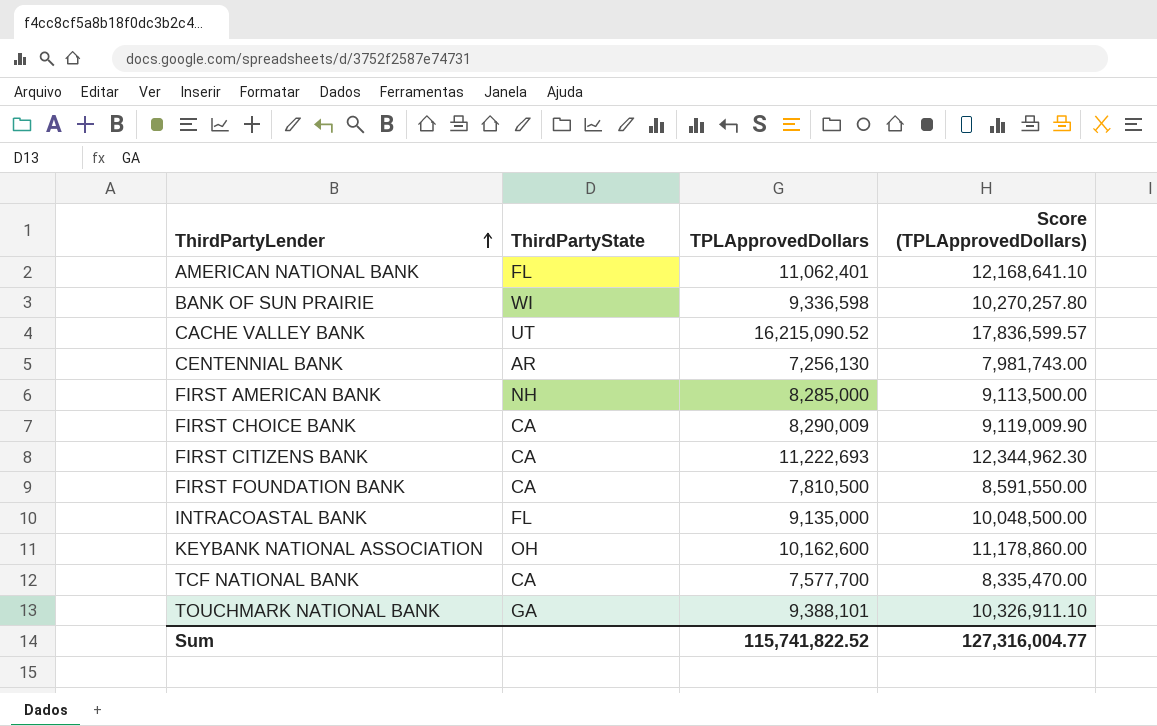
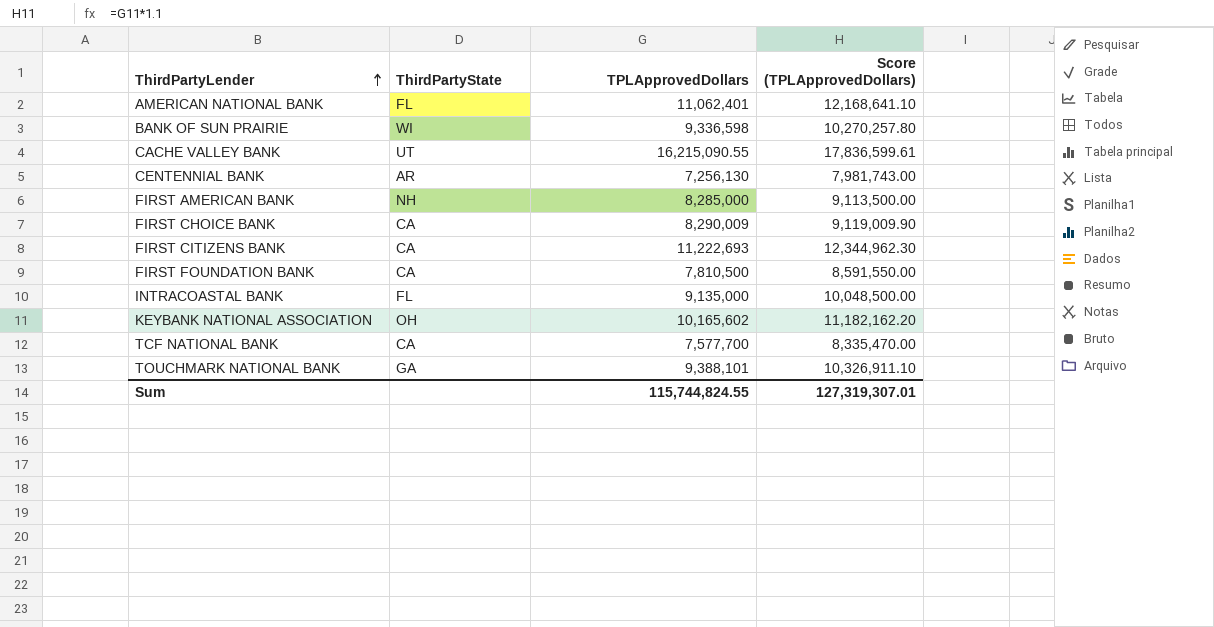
CACHE VALLEY BANK | TPLApprovedDollars: 16,215,090.52 -> 16,215,090.55
CACHE VALLEY BANK | Score (TPLApprovedDollars): 17,836,599.57 -> 17,836,599.61
KEYBANK NATIONAL ASSOCIATION | TPLApprovedDollars: 10,162,600 -> 10,165,602
KEYBANK NATIONAL ASSOCIATION | Score (TPLApprovedDollars): 11,178,860.00 -> 11,182,162.20
Sum | TPLApprovedDollars: 115,741,822.52 -> 115,744,824.55
Sum | Score (TPLApprovedDollars): 127,316,004.77 -> 127,319,307.01

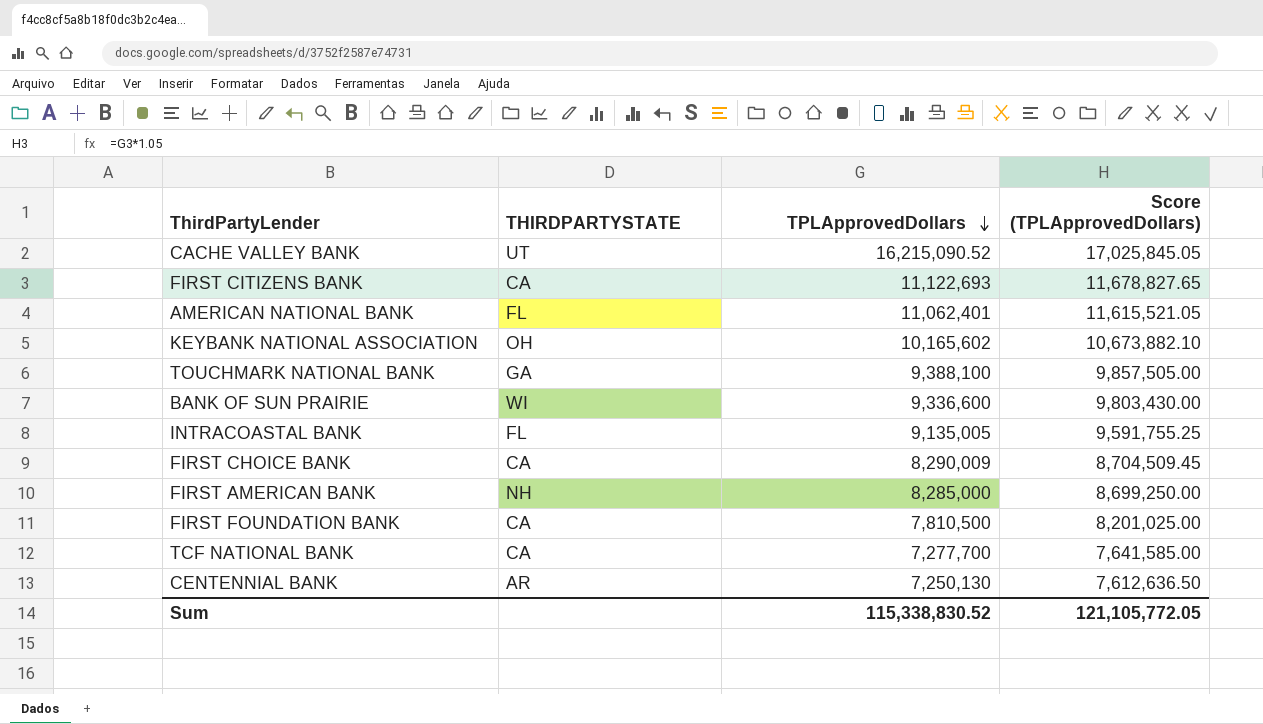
row order: ThirdPartyLender ascending -> TPLApprovedDollars descending
column name: ThirdPartyState -> THIRDPARTYSTATE
column Score (TPLApprovedDollars) | formula: [TPLApprovedDollars] * 1.1 -> [TPLApprovedDollars] * 1.05
CACHE VALLEY BANK | TPLApprovedDollars: 16,215,090.55 -> 16,215,090.52
FIRST CITIZENS BANK | TPLApprovedDollars: 11,222,693 -> 11,122,693
TOUCHMARK NATIONAL BANK | TPLApprovedDollars: 9,388,101 -> 9,388,100
BANK OF SUN PRAIRIE | TPLApprovedDollars: 9,336,598 -> 9,336,600
INTRACOASTAL BANK | TPLApprovedDollars: 9,135,000 -> 9,135,005
TCF NATIONAL BANK | TPLApprovedDollars: 7,577,700 -> 7,277,700
CENTENNIAL BANK | TPLApprovedDollars: 7,256,130 -> 7,250,130
Sum | TPLApprovedDollars: 115,744,824.55 -> 115,338,830.52
Sum | Score (TPLApprovedDollars): 127,319,307.01 -> 121,105,772.05

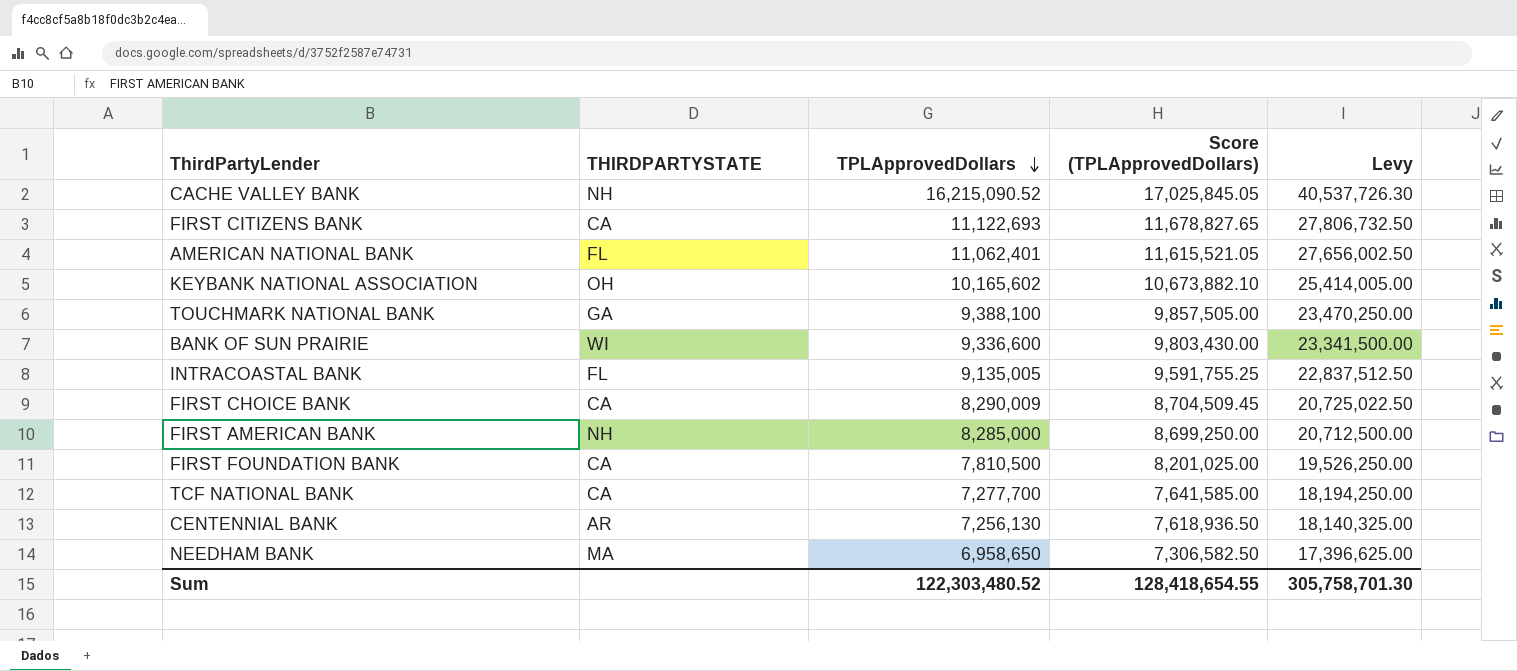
column Levy | formula: none -> [TPLApprovedDollars] * 2.5
CACHE VALLEY BANK | THIRDPARTYSTATE: UT -> NH
CENTENNIAL BANK | TPLApprovedDollars: 7,250,130 -> 7,256,130
CENTENNIAL BANK | Score (TPLApprovedDollars): 7,612,636.50 -> 7,618,936.50
row NEEDHAM BANK: none -> MA | 6,958,650 | 7,306,582.50 | 17,396,625.00
Sum | TPLApprovedDollars: 115,338,830.52 -> 122,303,480.52
Sum | Score (TPLApprovedDollars): 121,105,772.05 -> 128,418,654.55

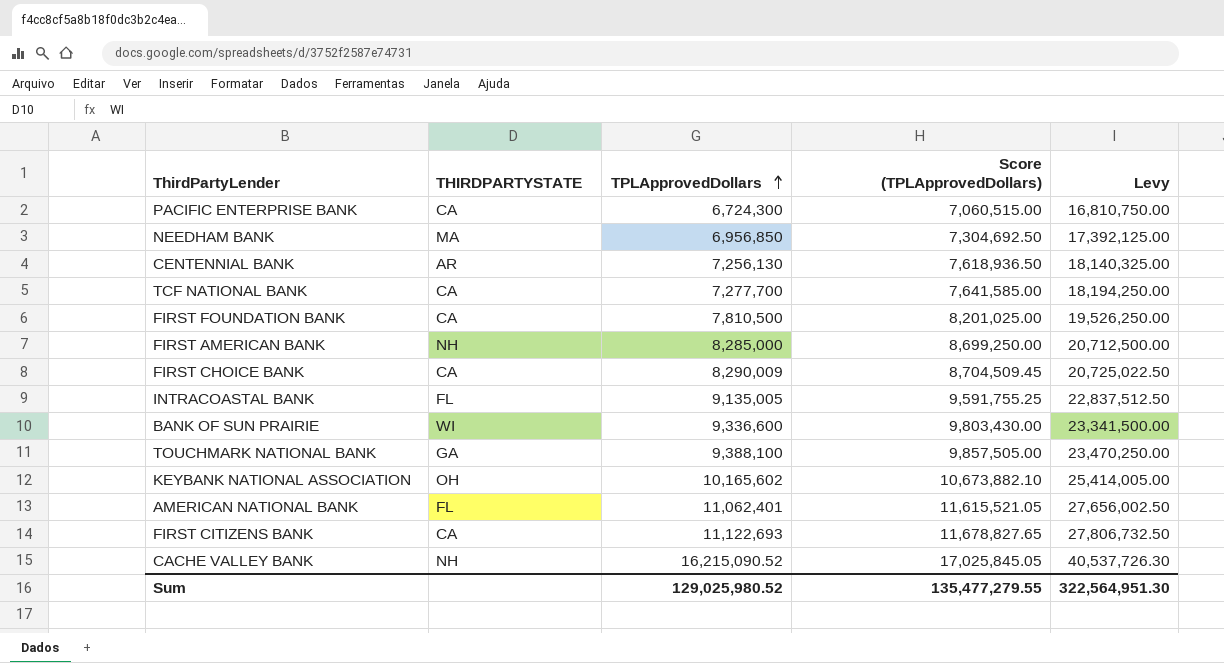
row order: TPLApprovedDollars descending -> TPLApprovedDollars ascending
row PACIFIC ENTERPRISE BANK: none -> CA | 6,724,300 | 7,060,515.00 | 16,810,750.00
NEEDHAM BANK | TPLApprovedDollars: 6,958,650 -> 6,956,850
NEEDHAM BANK | Score (TPLApprovedDollars): 7,306,582.50 -> 7,304,692.50
NEEDHAM BANK | Levy: 17,396,625.00 -> 17,392,125.00
Sum | TPLApprovedDollars: 122,303,480.52 -> 129,025,980.52
Sum | Score (TPLApprovedDollars): 128,418,654.55 -> 135,477,279.55
Sum | Levy: 305,758,701.30 -> 322,564,951.30

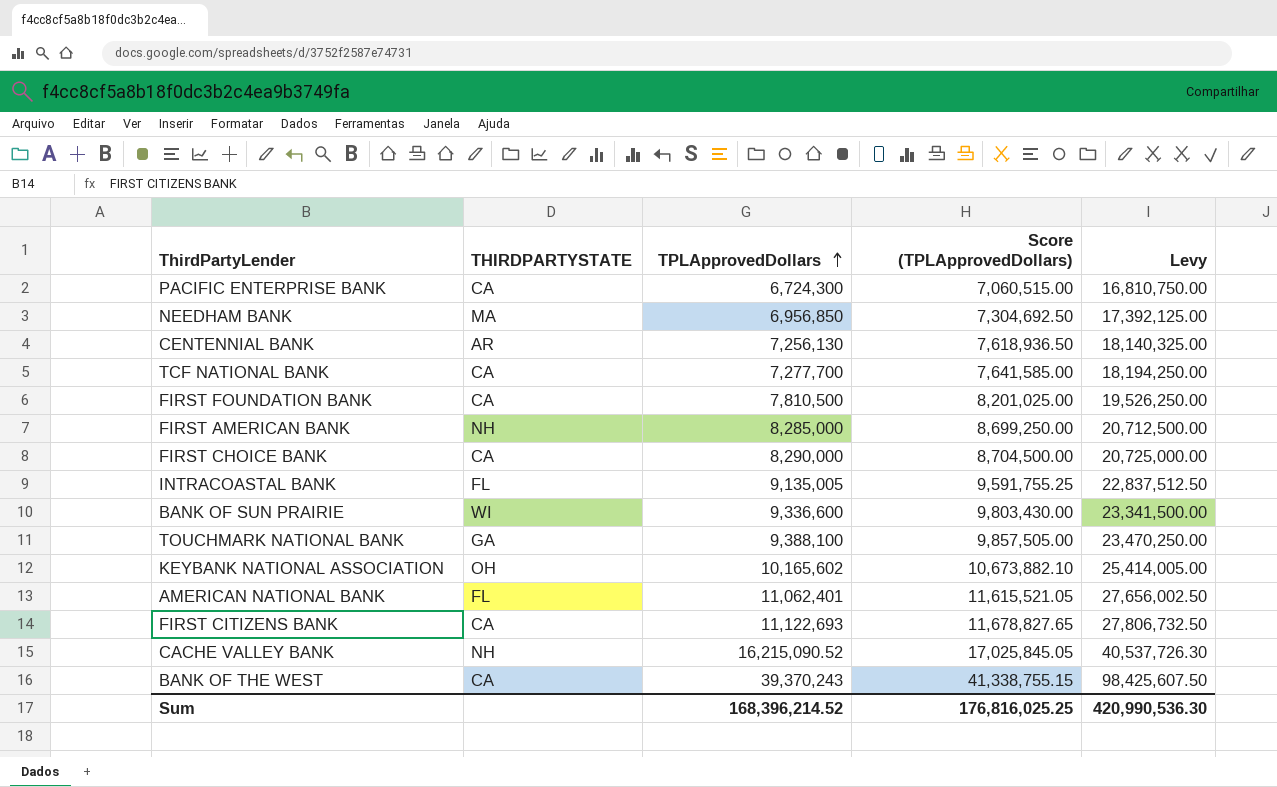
FIRST CHOICE BANK | TPLApprovedDollars: 8,290,009 -> 8,290,000
FIRST CHOICE BANK | Score (TPLApprovedDollars): 8,704,509.45 -> 8,704,500.00
FIRST CHOICE BANK | Levy: 20,725,022.50 -> 20,725,000.00
row BANK OF THE WEST: none -> CA | 39,370,243 | 41,338,755.15 | 98,425,607.50
Sum | TPLApprovedDollars: 129,025,980.52 -> 168,396,214.52
Sum | Score (TPLApprovedDollars): 135,477,279.55 -> 176,816,025.25
Sum | Levy: 322,564,951.30 -> 420,990,536.30

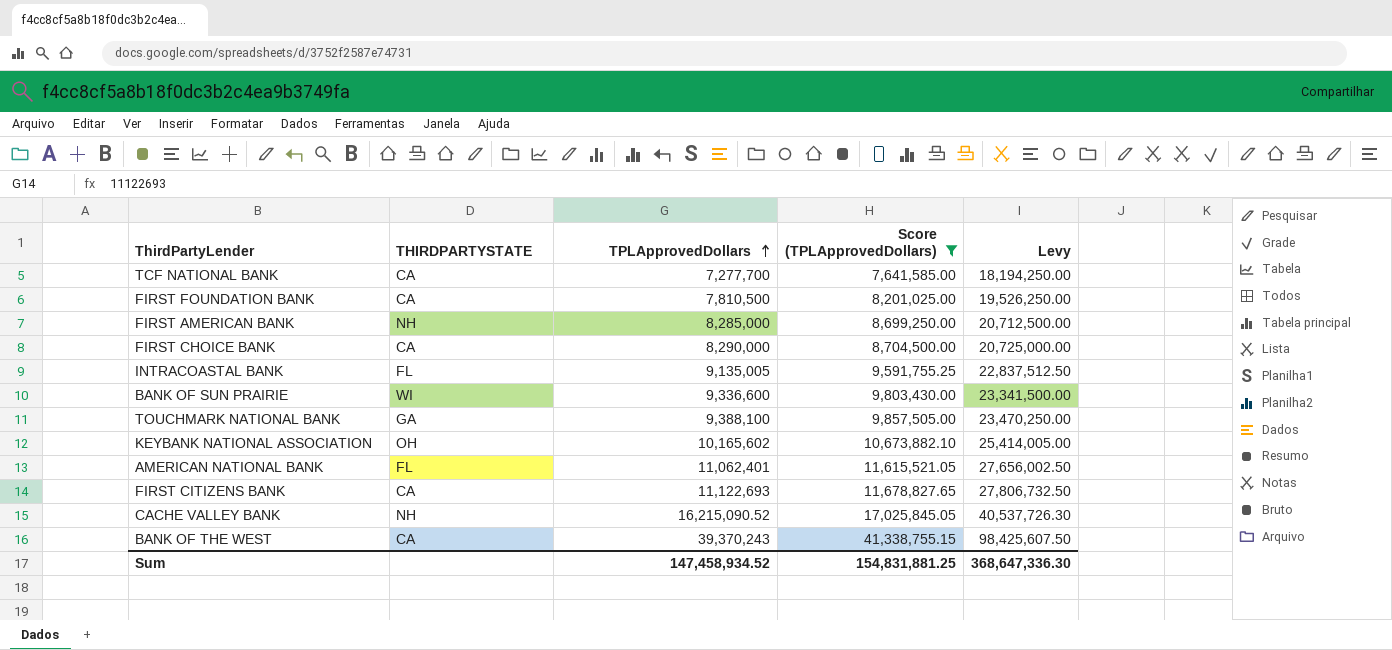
filter: none -> Score (TPLApprovedDollars) >= 7,641,585.00
Sum | TPLApprovedDollars: 168,396,214.52 -> 147,458,934.52
Sum | Score (TPLApprovedDollars): 176,816,025.25 -> 154,831,881.25
Sum | Levy: 420,990,536.30 -> 368,647,336.30

